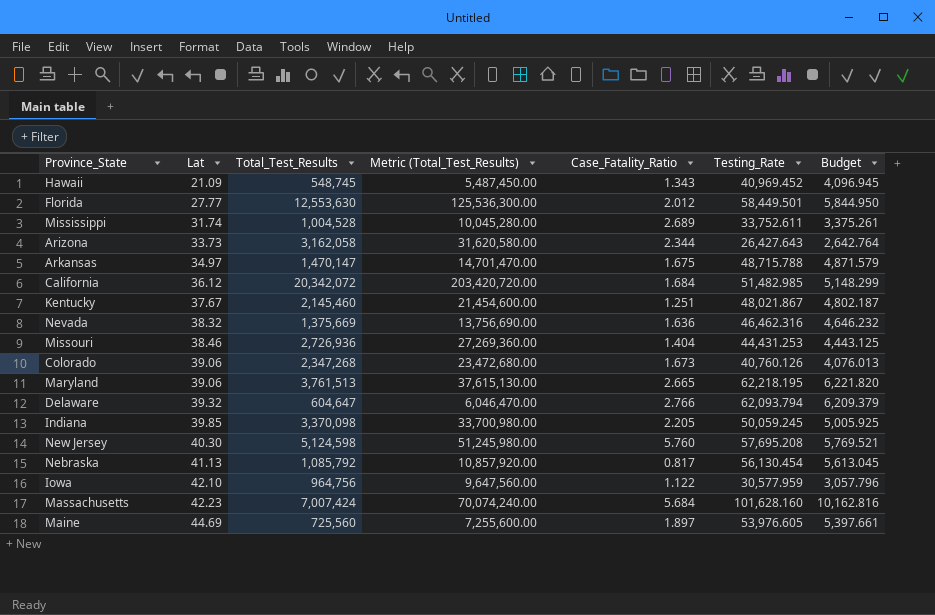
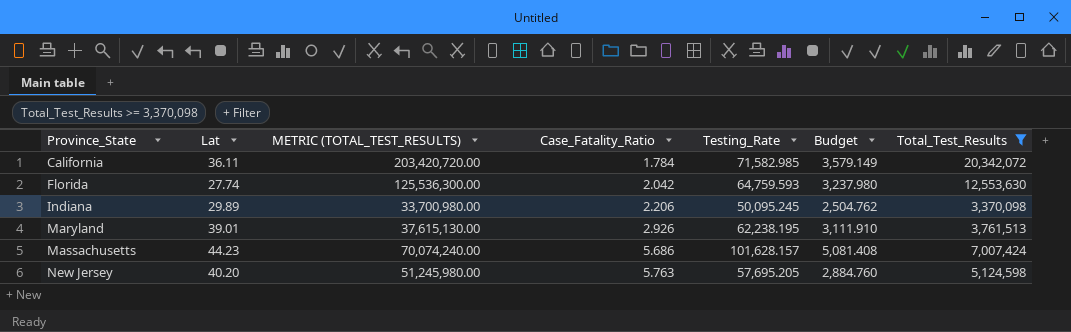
filter: none -> Total_Test_Results >= 3,370,098
row order: Lat ascending -> Province_State ascending
column name: Metric (Total_Test_Results) -> METRIC (TOTAL_TEST_RESULTS)
column Budget | formula: [Testing_Rate] * 0.1 -> [Testing_Rate] * 0.05
column Total_Test_Results | position: 3 -> 7
California | Lat: 36.12 -> 36.11
California | Case_Fatality_Ratio: 1.684 -> 1.784
California | Testing_Rate: 51,482.985 -> 71,582.985
Florida | Lat: 27.77 -> 27.74
Florida | Case_Fatality_Ratio: 2.012 -> 2.042
Florida | Testing_Rate: 58,449.501 -> 64,759.593
Indiana | Lat: 39.85 -> 29.89
Indiana | Case_Fatality_Ratio: 2.205 -> 2.206
Indiana | Testing_Rate: 50,059.245 -> 50,095.245
Maryland | Lat: 39.06 -> 39.01
Maryland | Case_Fatality_Ratio: 2.665 -> 2.926
Maryland | Testing_Rate: 62,218.195 -> 62,238.195
Massachusetts | Lat: 42.23 -> 44.23
Massachusetts | Case_Fatality_Ratio: 5.684 -> 5.686
Massachusetts | Testing_Rate: 101,628.160 -> 101,628.157
New Jersey | Lat: 40.30 -> 40.20
New Jersey | Case_Fatality_Ratio: 5.760 -> 5.763
New Jersey | Testing_Rate: 57,695.208 -> 57,695.205

